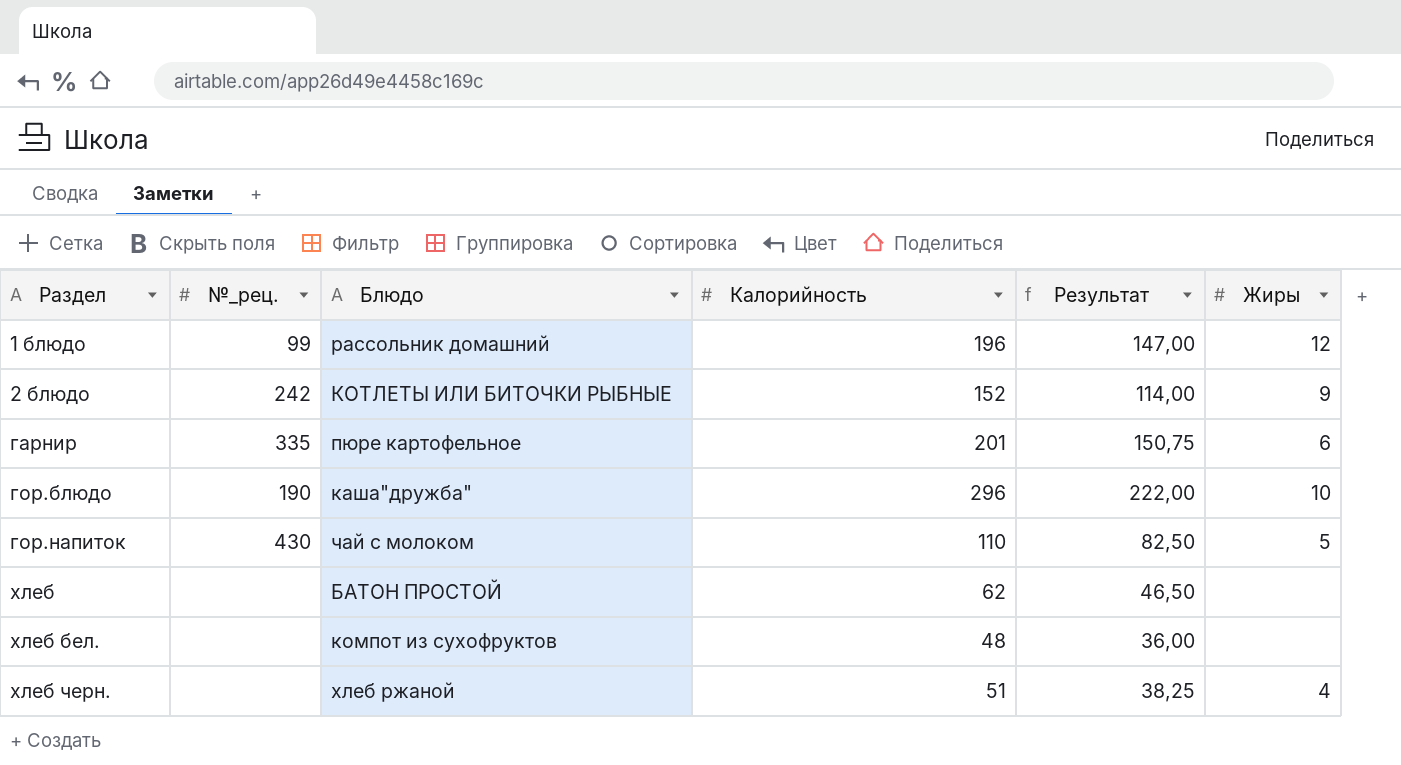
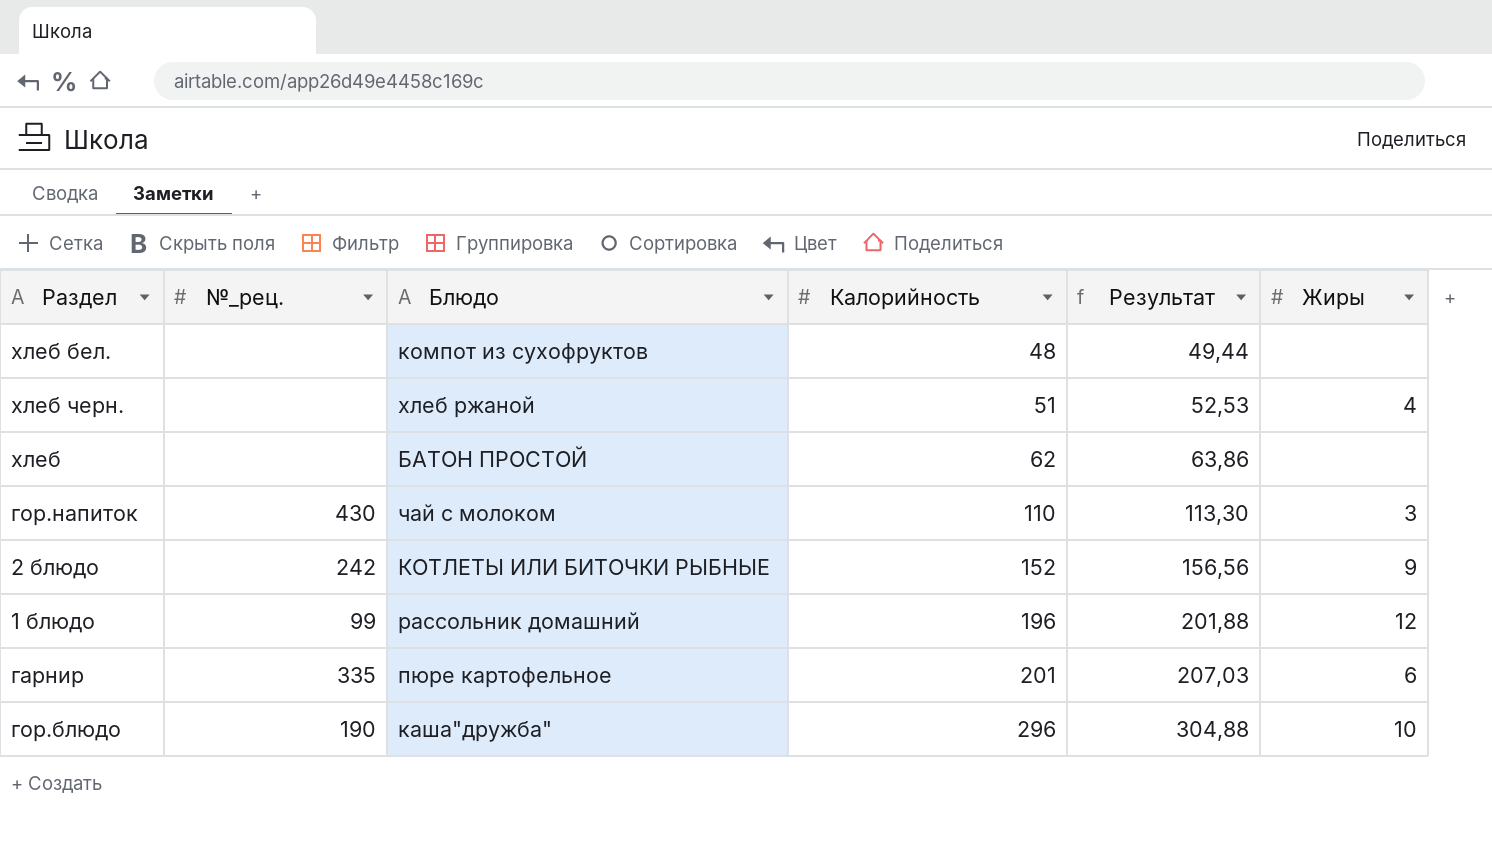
row order: Раздел ascending -> Калорийность ascending
column Результат | formula: [Калорийность] * 0,75 -> [Калорийность] * 1,03
гор.напиток | Жиры: 5 -> 3

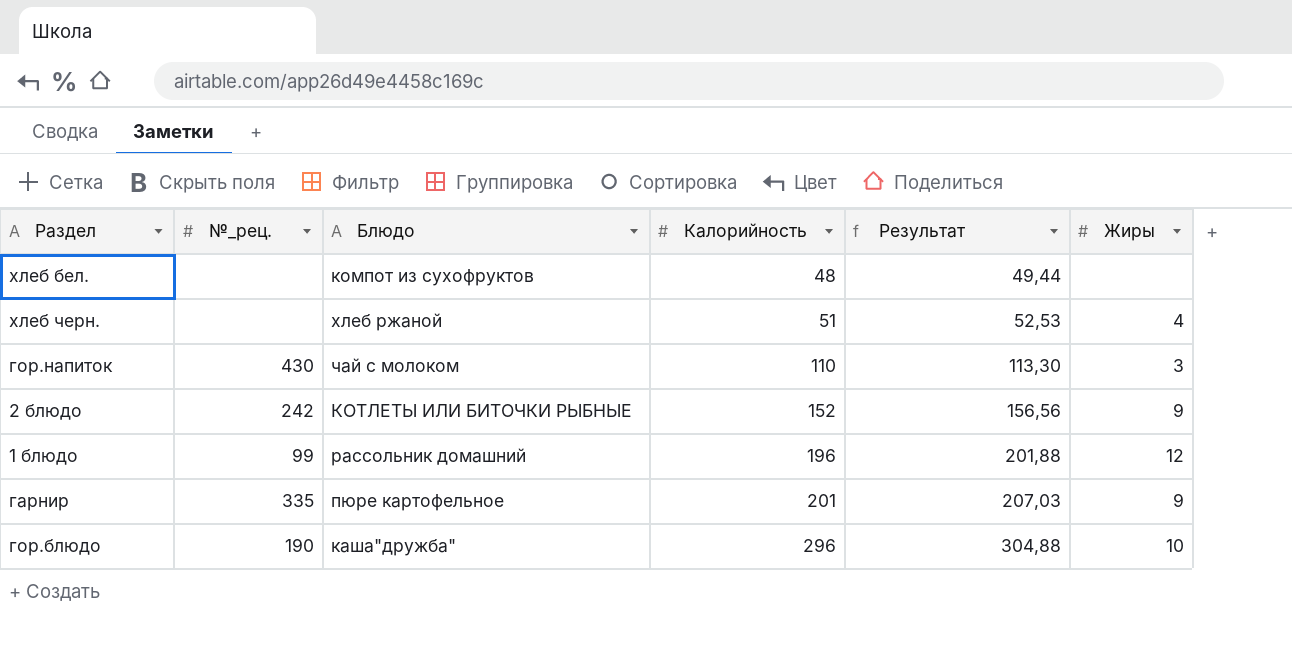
row хлеб: none | БАТОН ПРОСТОЙ | 62 | 63,86 | none -> none
гарнир | Жиры: 6 -> 9

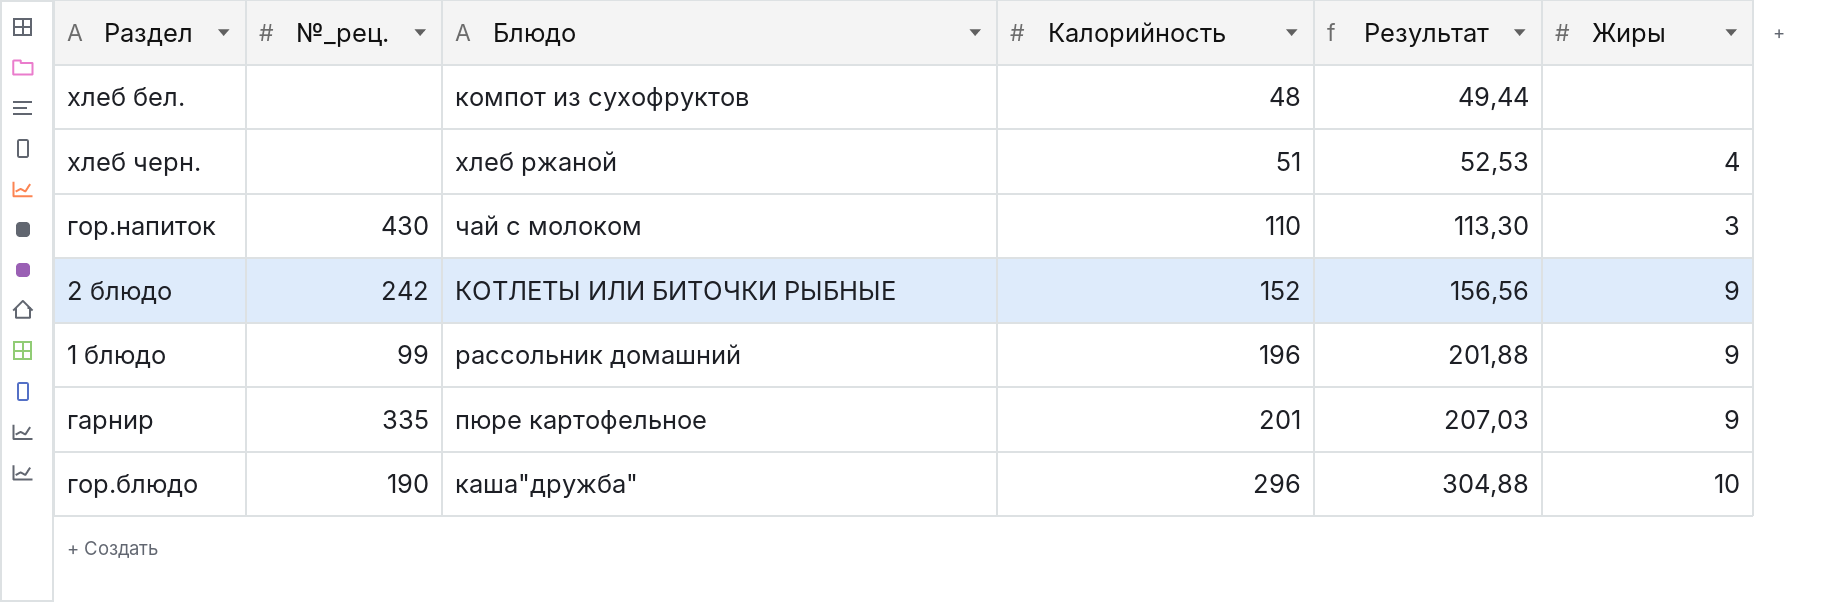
1 блюдо | Жиры: 12 -> 9

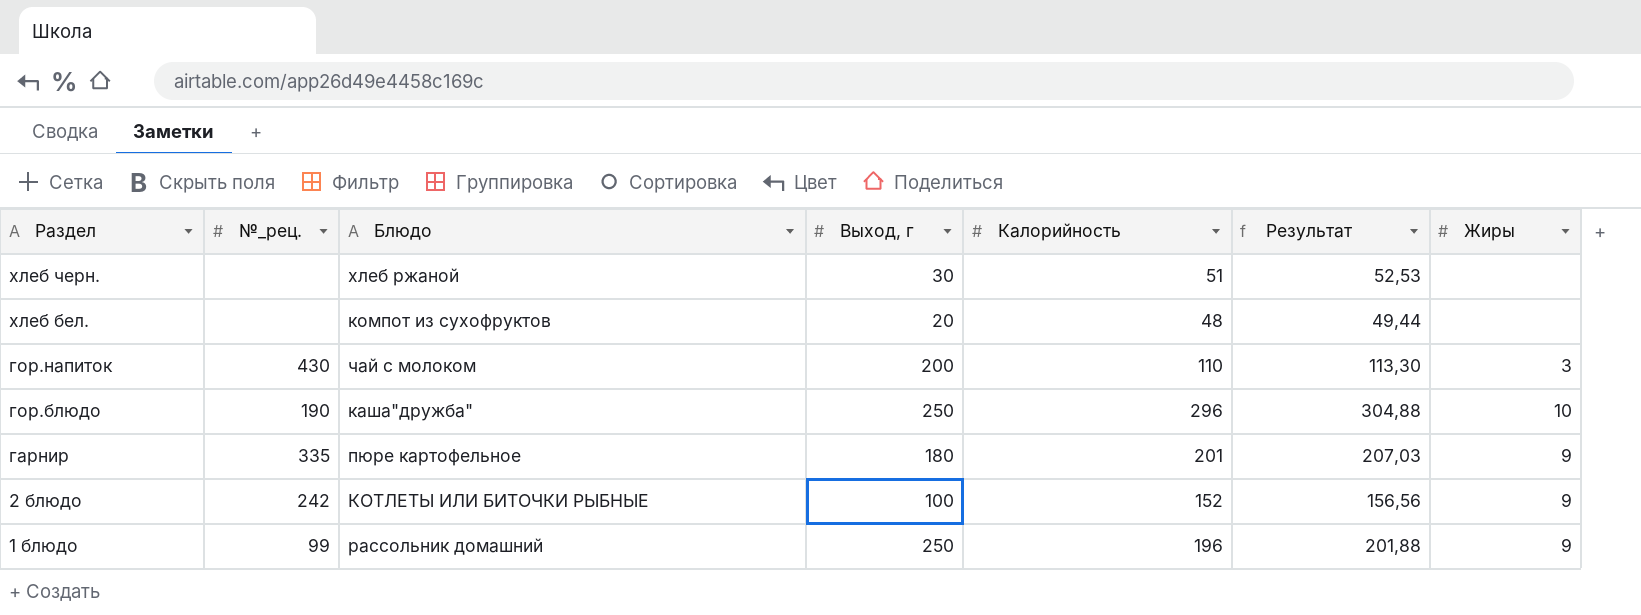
row order: Калорийность ascending -> Раздел descending
column Выход, г | position: none -> 4
хлеб черн. | Жиры: 4 -> none

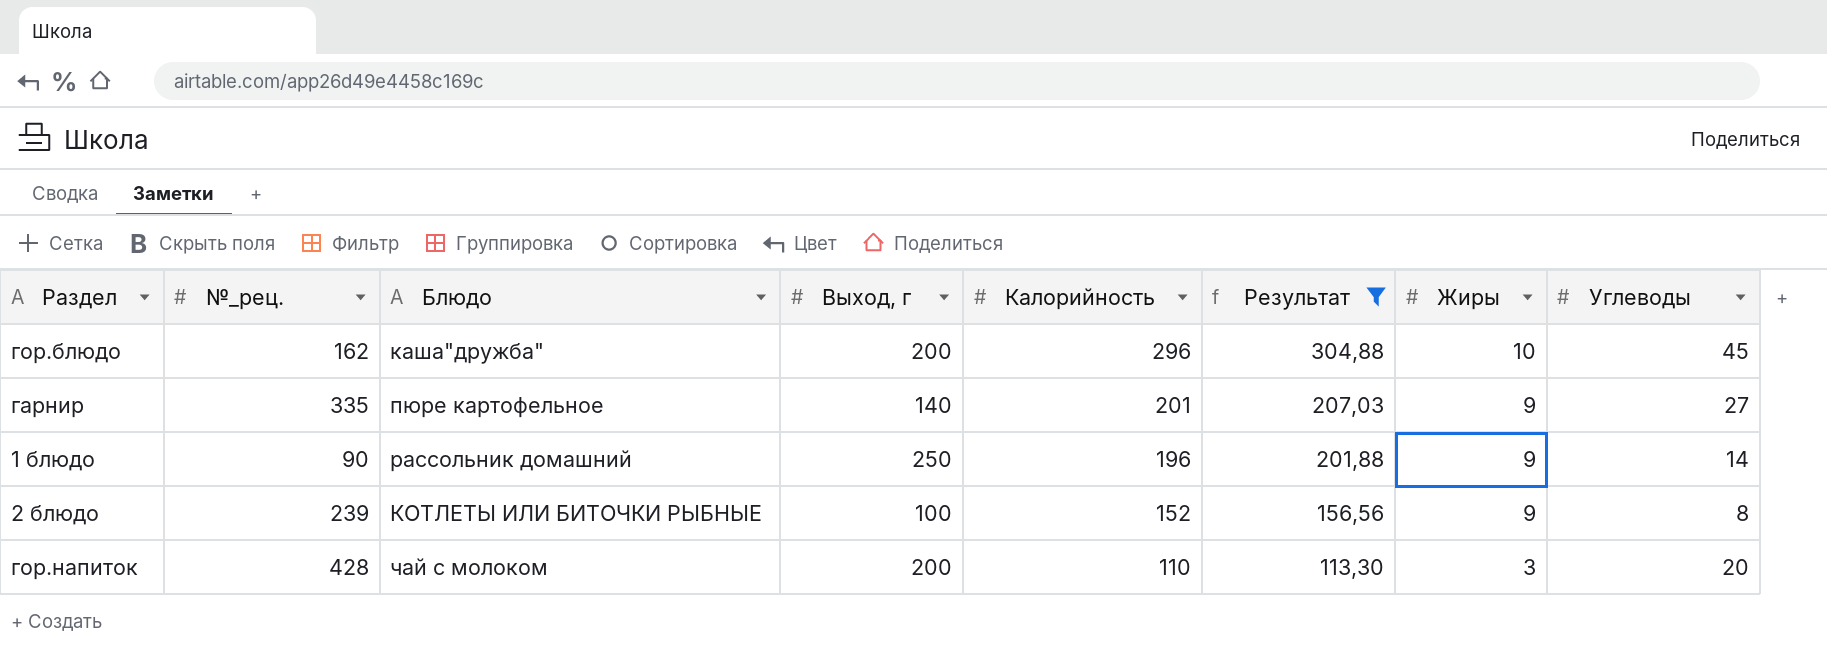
filter: none -> Результат >= 113,30
row order: Раздел descending -> Калорийность descending
column Углеводы | position: none -> 8
гор.блюдо | №_рец.: 190 -> 162
гор.блюдо | Выход, г: 250 -> 200
гарнир | Выход, г: 180 -> 140
1 блюдо | №_рец.: 99 -> 90
2 блюдо | №_рец.: 242 -> 239
гор.напиток | №_рец.: 430 -> 428

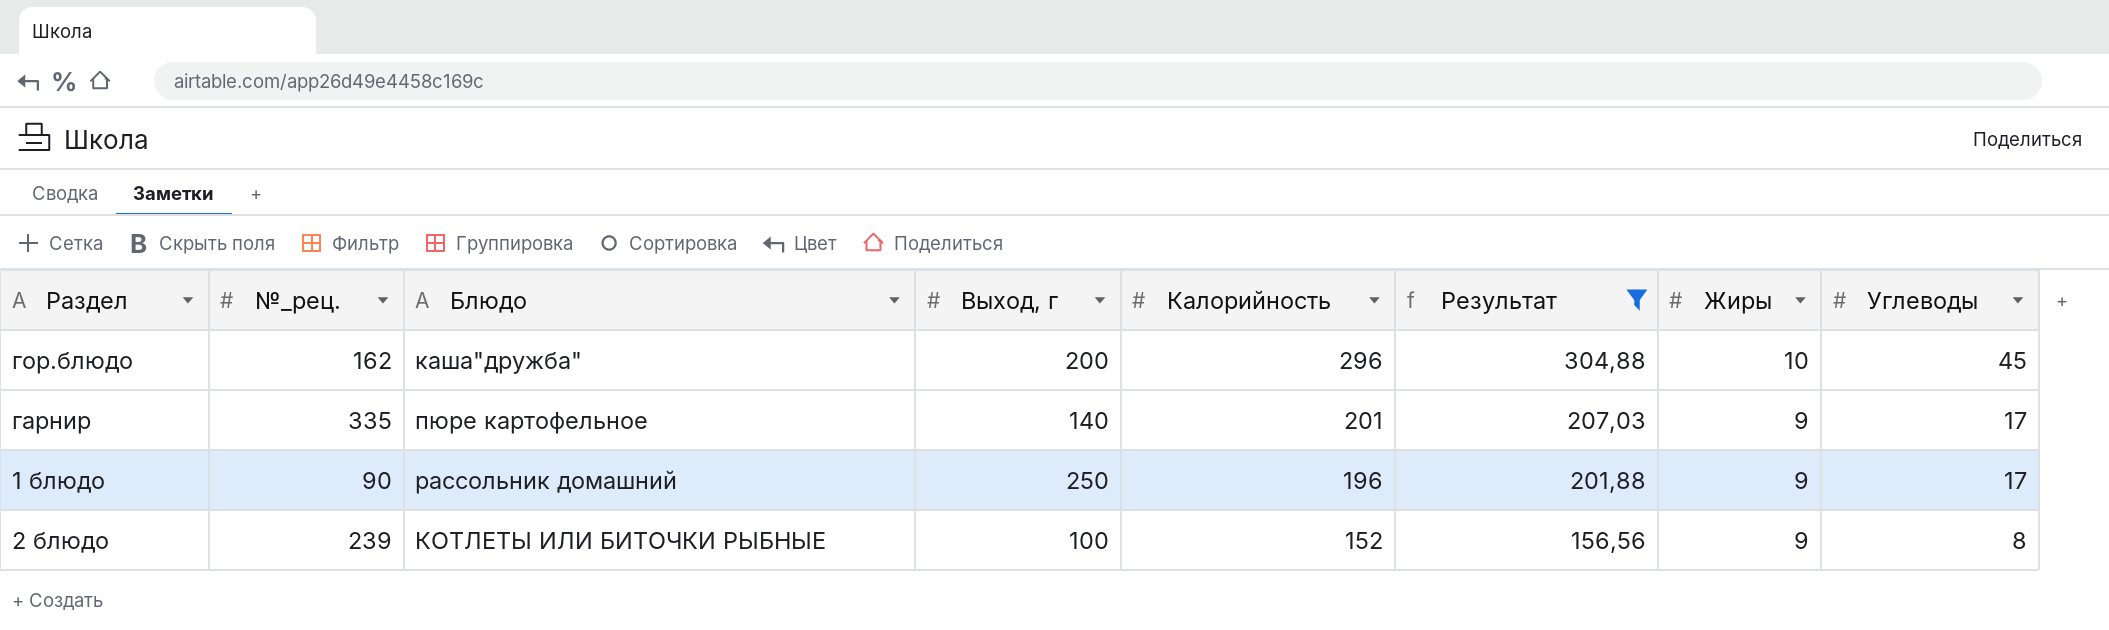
row гор.напиток: 428 | чай с молоком | 200 | 110 | 113,30 | 3 | 20 -> none
гарнир | Углеводы: 27 -> 17
1 блюдо | Углеводы: 14 -> 17

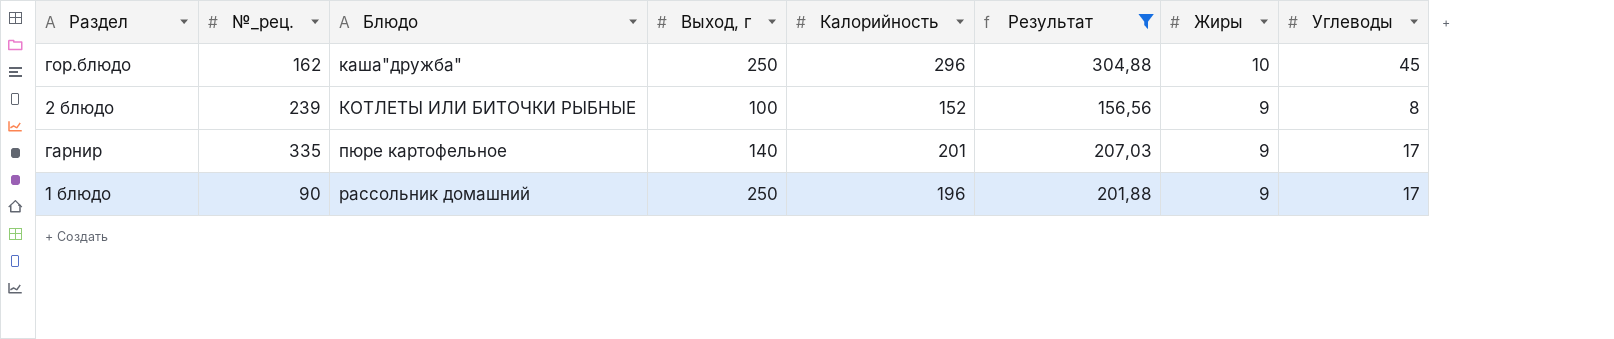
row order: Калорийность descending -> Блюдо ascending
гор.блюдо | Выход, г: 200 -> 250

